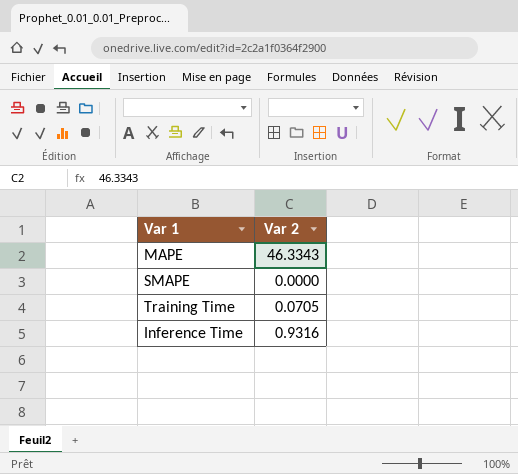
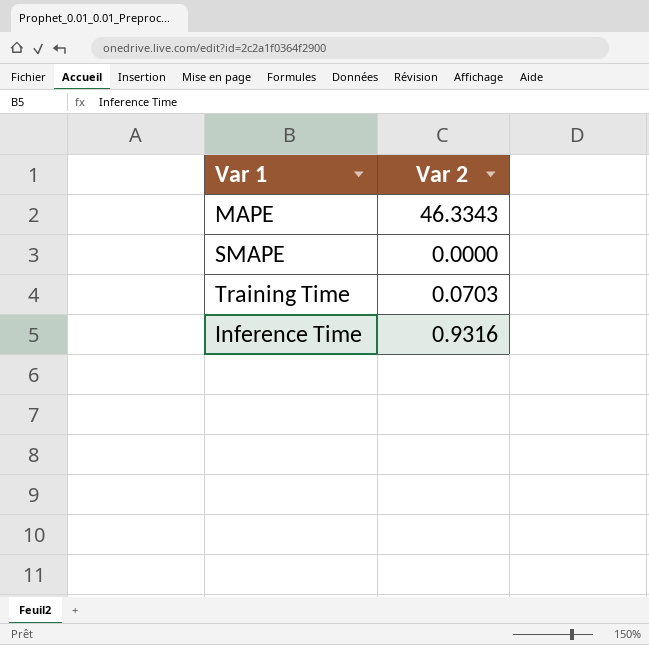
Training Time | Var 2: 0.0705 -> 0.0703

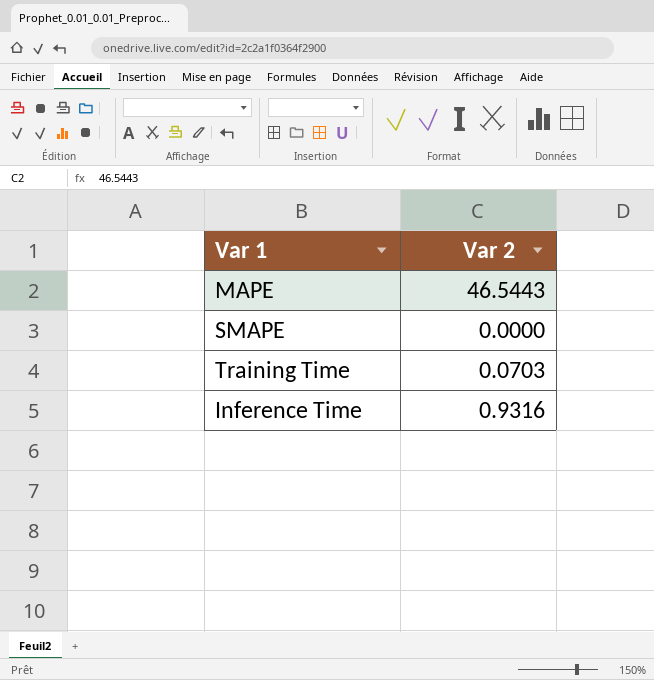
MAPE | Var 2: 46.3343 -> 46.5443

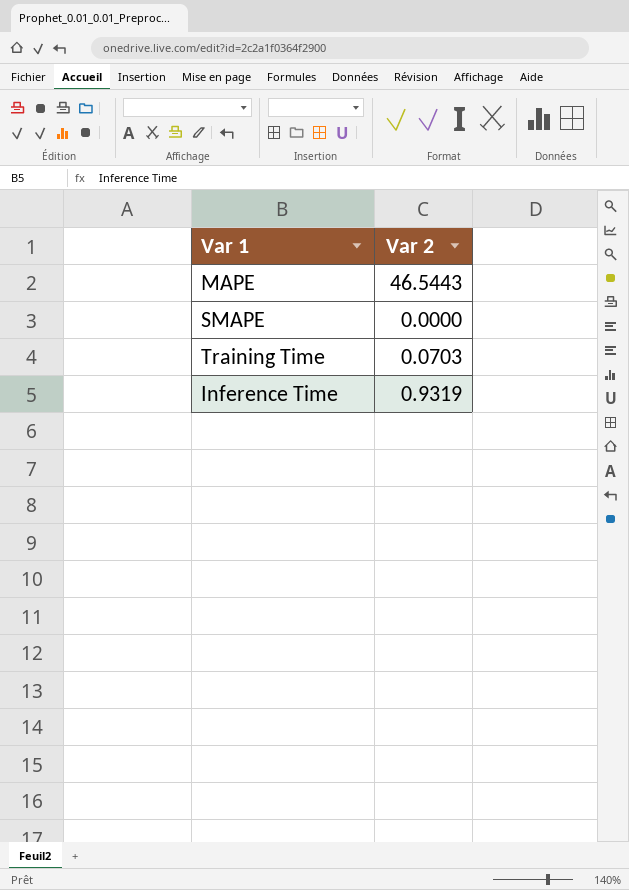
Inference Time | Var 2: 0.9316 -> 0.9319

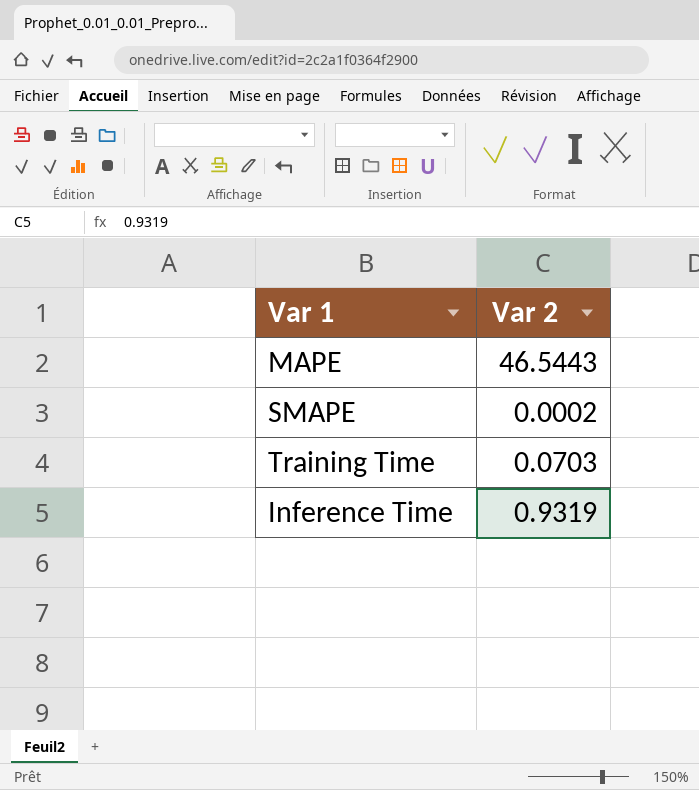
SMAPE | Var 2: 0.0000 -> 0.0002

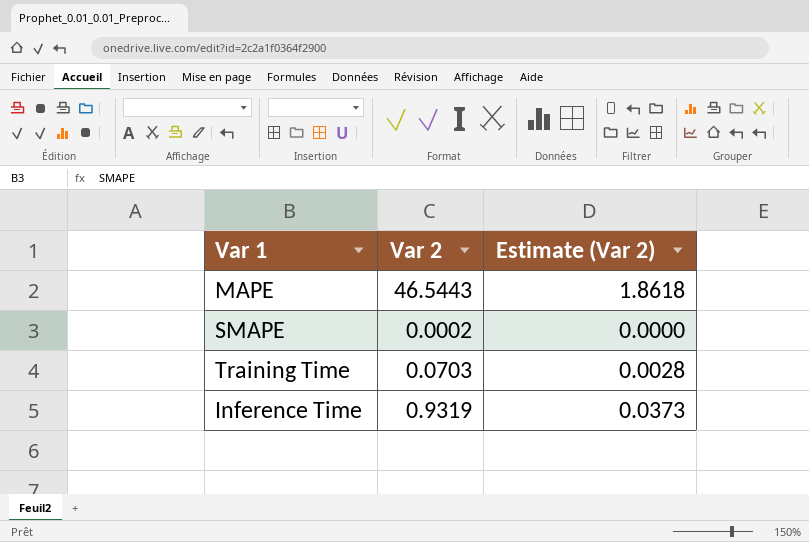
column Estimate (Var 2) | formula: none -> [Var 2] * 0.04

